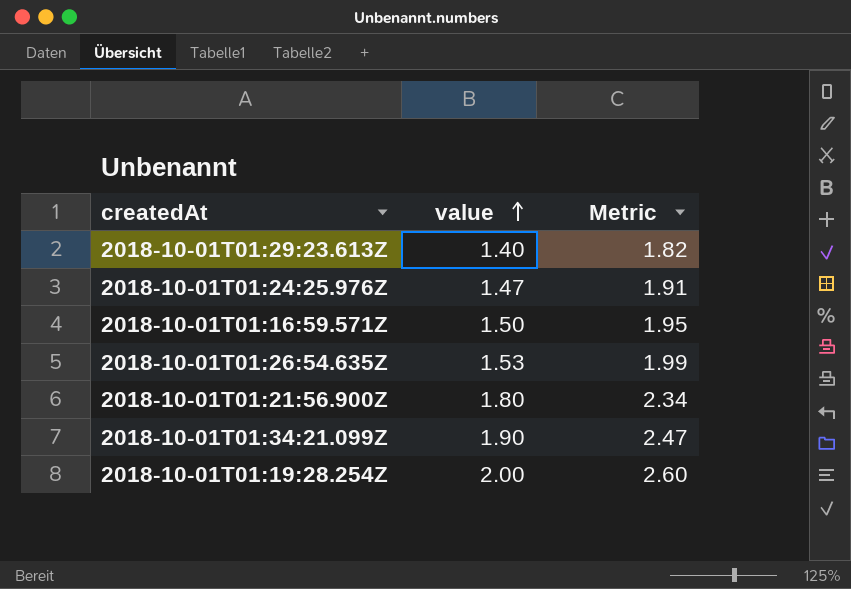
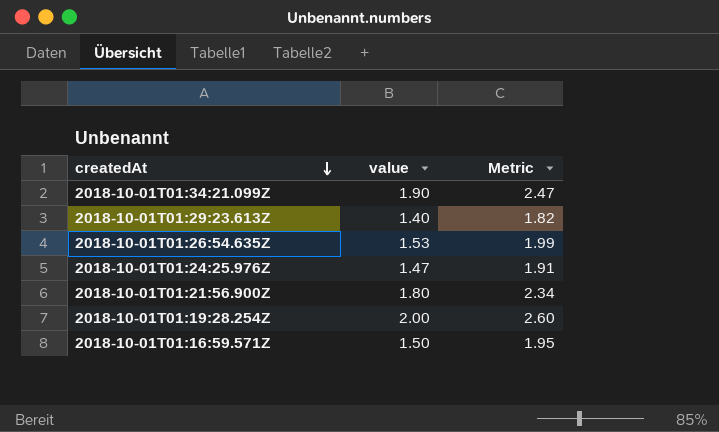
row order: value ascending -> createdAt descending

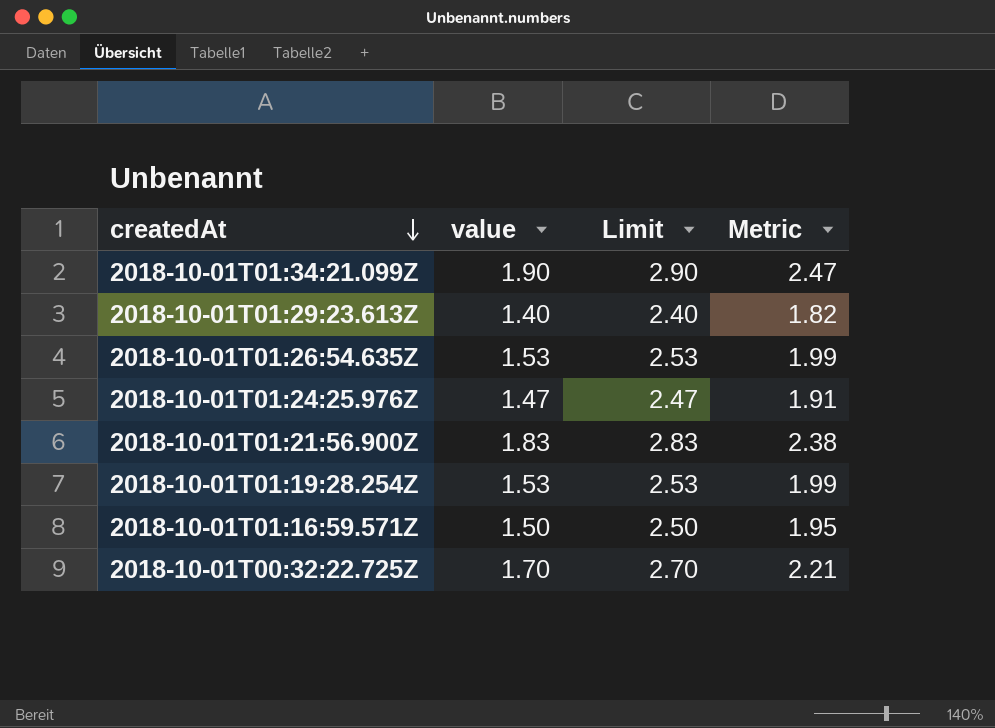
column Limit | formula: none -> [value] + 1
2018-10-01T01:21:56.900Z | value: 1.80 -> 1.83
2018-10-01T01:21:56.900Z | Metric: 2.34 -> 2.38
2018-10-01T01:19:28.254Z | value: 2.00 -> 1.53
2018-10-01T01:19:28.254Z | Metric: 2.60 -> 1.99
row 2018-10-01T00:32:22.725Z: none -> 1.70 | 2.70 | 2.21

